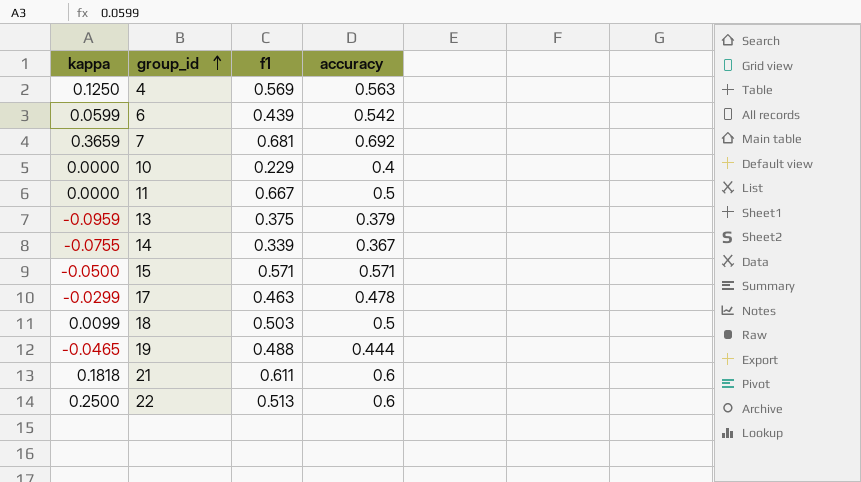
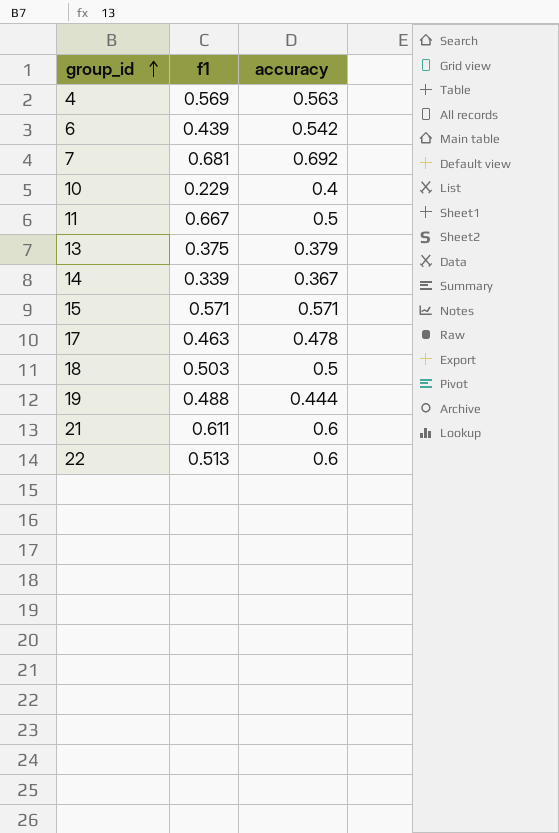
column kappa | position: 1 -> none

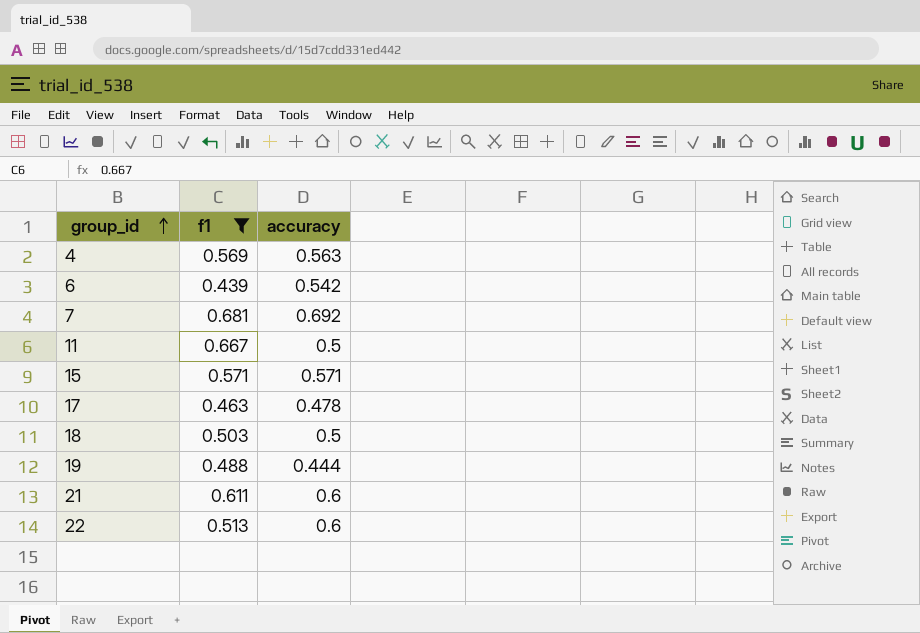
filter: none -> f1 >= 0.439

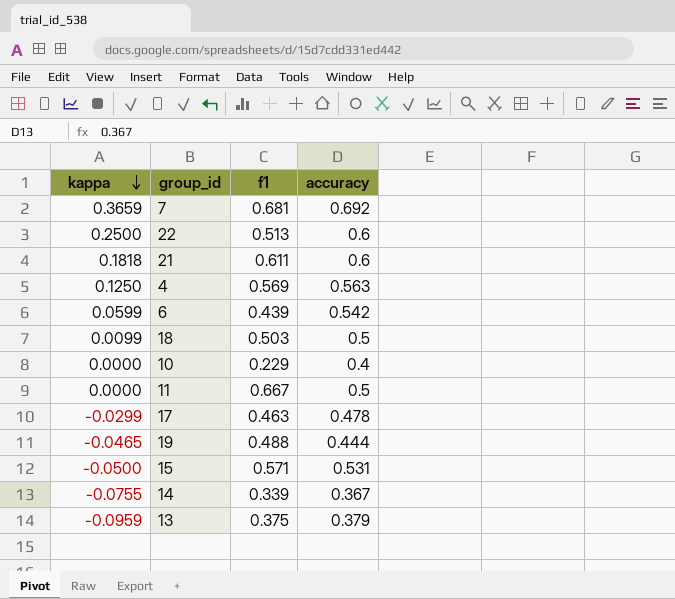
filter: f1 >= 0.439 -> none
row order: group_id ascending -> kappa descending
column kappa | position: none -> 1
15 | accuracy: 0.571 -> 0.531

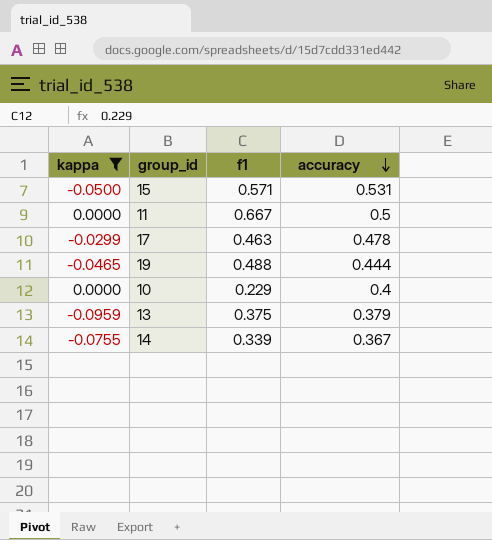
filter: none -> kappa <= 0.0000
row order: kappa descending -> accuracy descending

